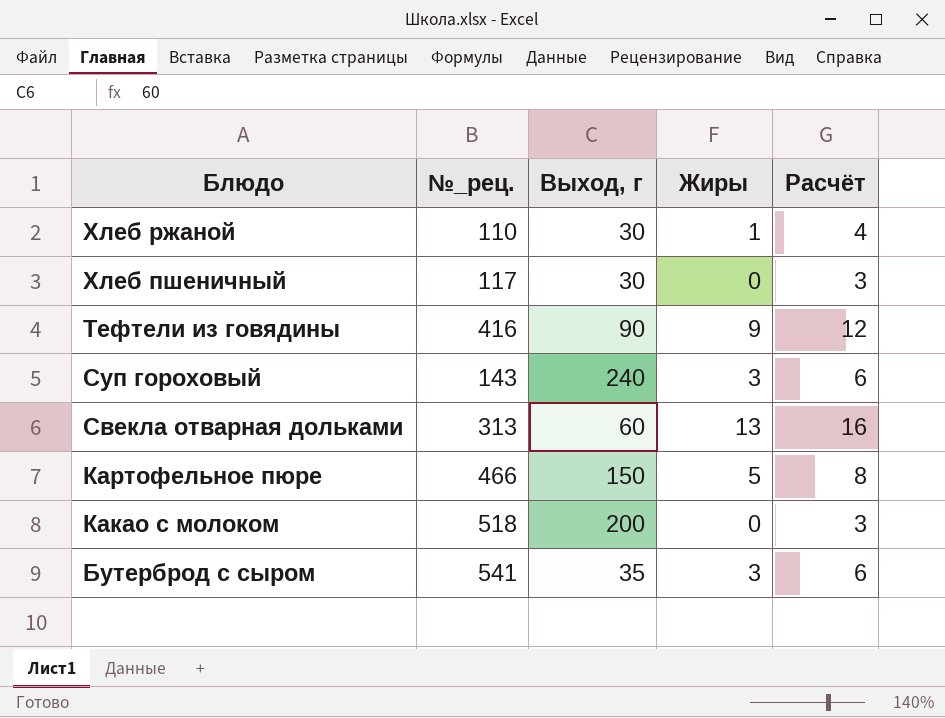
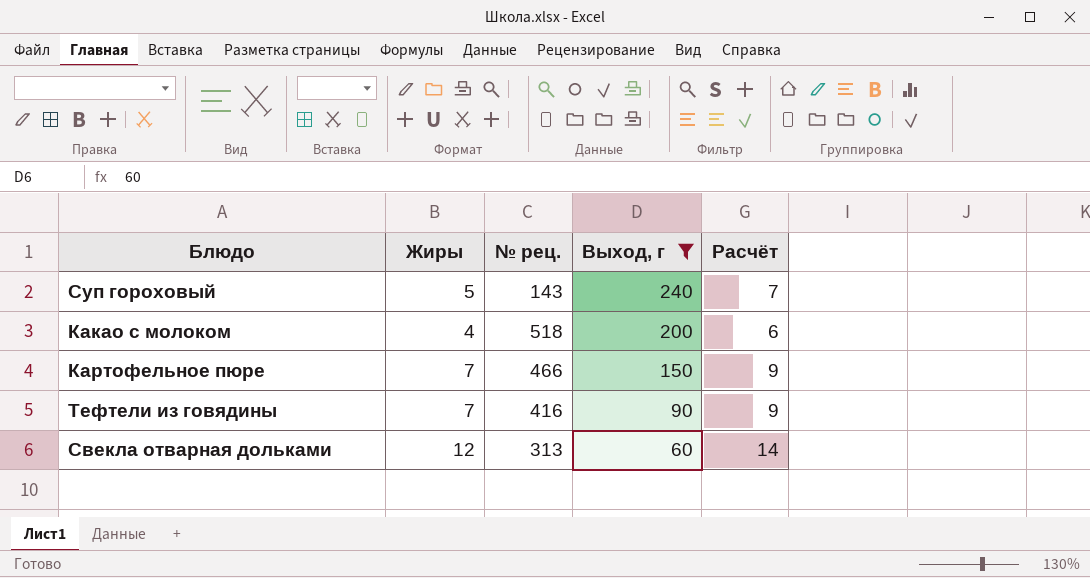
filter: none -> Выход, г >= 60
row order: Блюдо descending -> Выход, г descending
column Жиры | position: 4 -> 2
column name: №_рец. -> № рец.
column Расчёт | formula: [Жиры] + 3 -> [Жиры] + 2
Суп гороховый | Жиры: 3 -> 5
Какао c молоком | Жиры: 0 -> 4
Картофельное пюре | Жиры: 5 -> 7
Тефтели из говядины | Жиры: 9 -> 7
Свекла отварная дольками | Жиры: 13 -> 12

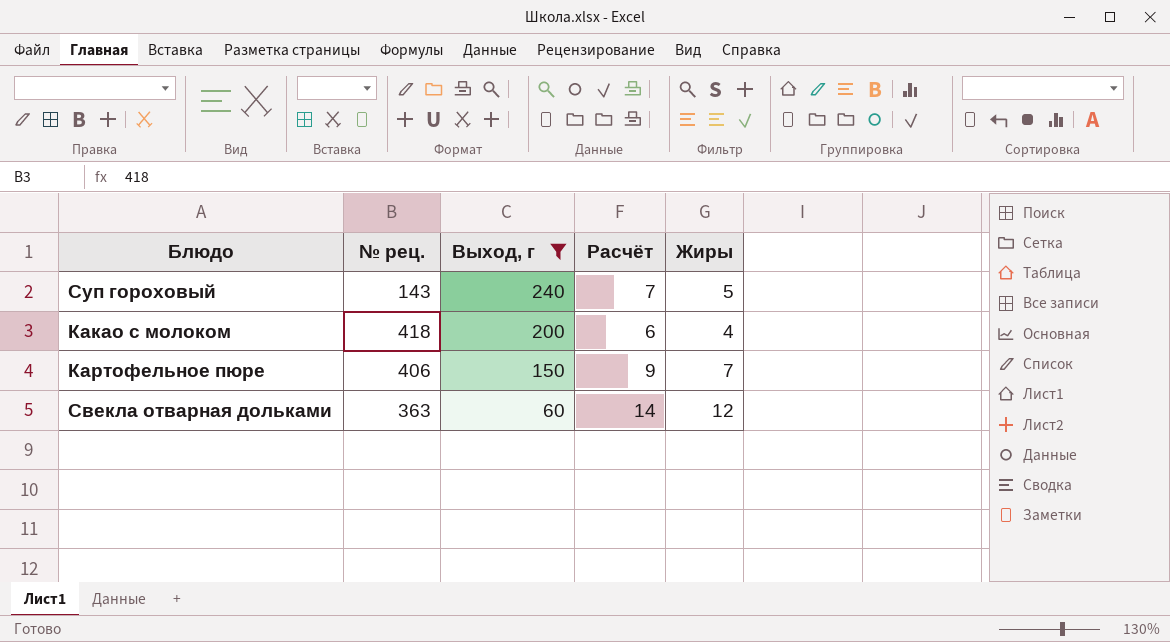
column Жиры | position: 2 -> 5
row Тефтели из говядины: 7 | 416 | 90 | 9 -> none
Какао c молоком | № рец.: 518 -> 418
Картофельное пюре | № рец.: 466 -> 406
Свекла отварная дольками | № рец.: 313 -> 363

